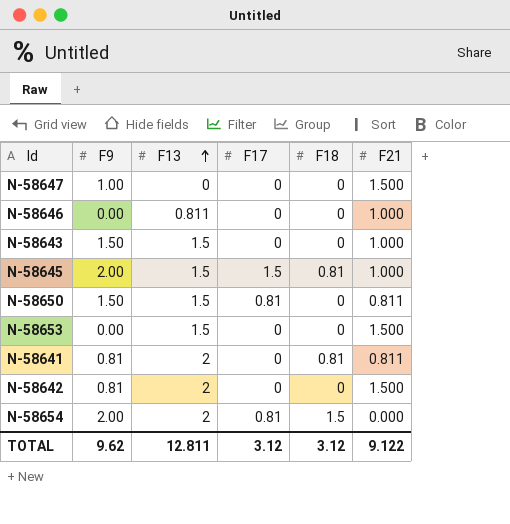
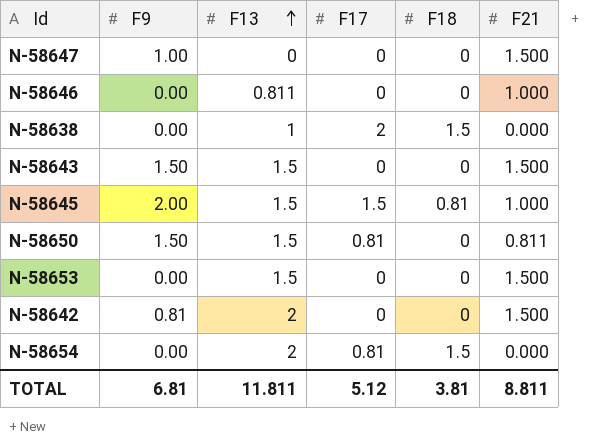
row N-58641: 0.81 | 2 | 0 | 0.81 | 0.811 -> none
row N-58638: none -> 0.00 | 1 | 2 | 1.5 | 0.000
N-58643 | F21: 1.000 -> 1.500
N-58654 | F9: 2.00 -> 0.00
TOTAL | F9: 9.62 -> 6.81
TOTAL | F13: 12.811 -> 11.811
TOTAL | F17: 3.12 -> 5.12
TOTAL | F18: 3.12 -> 3.81
TOTAL | F21: 9.122 -> 8.811

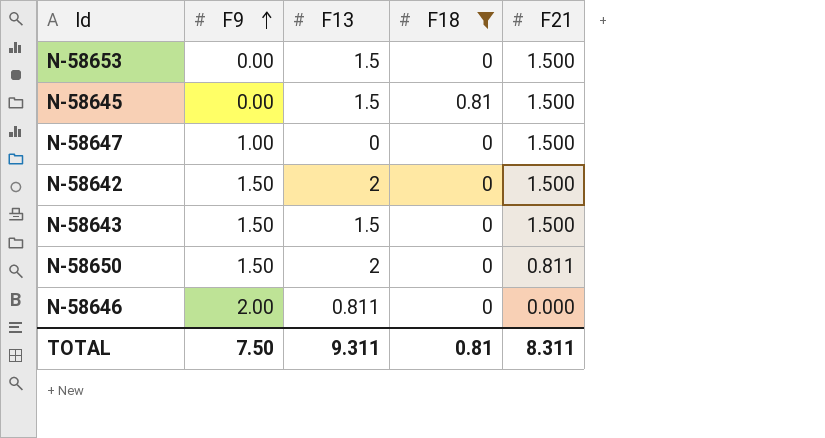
filter: none -> F18 != 1.5
row order: F13 ascending -> F9 ascending
column F17 | position: 4 -> none
N-58645 | F9: 2.00 -> 0.00
N-58645 | F21: 1.000 -> 1.500
N-58642 | F9: 0.81 -> 1.50
N-58650 | F13: 1.5 -> 2
N-58646 | F9: 0.00 -> 2.00
N-58646 | F21: 1.000 -> 0.000
TOTAL | F9: 6.81 -> 7.50
TOTAL | F13: 11.811 -> 9.311
TOTAL | F18: 3.81 -> 0.81
TOTAL | F21: 8.811 -> 8.311

